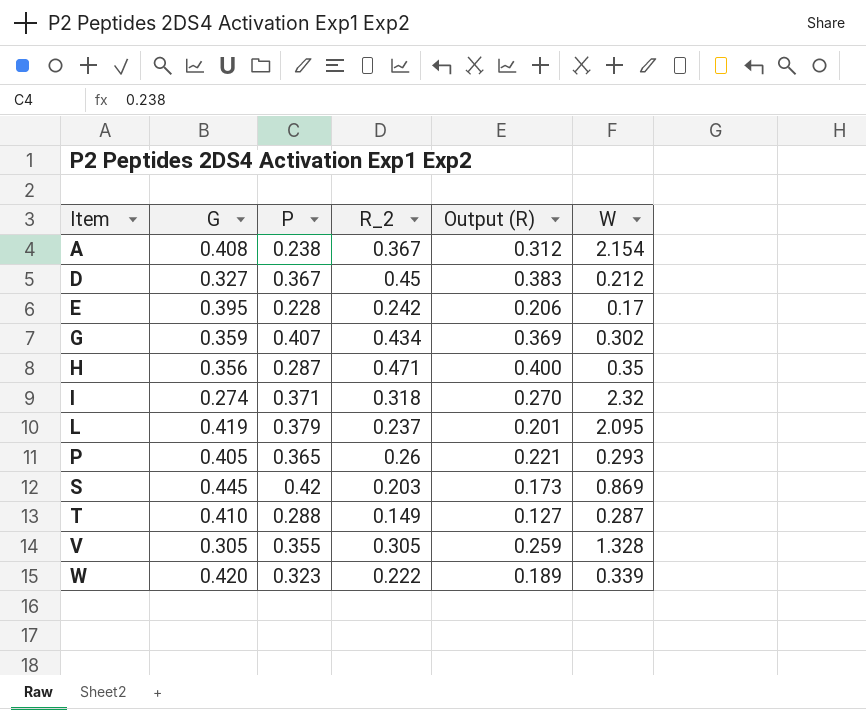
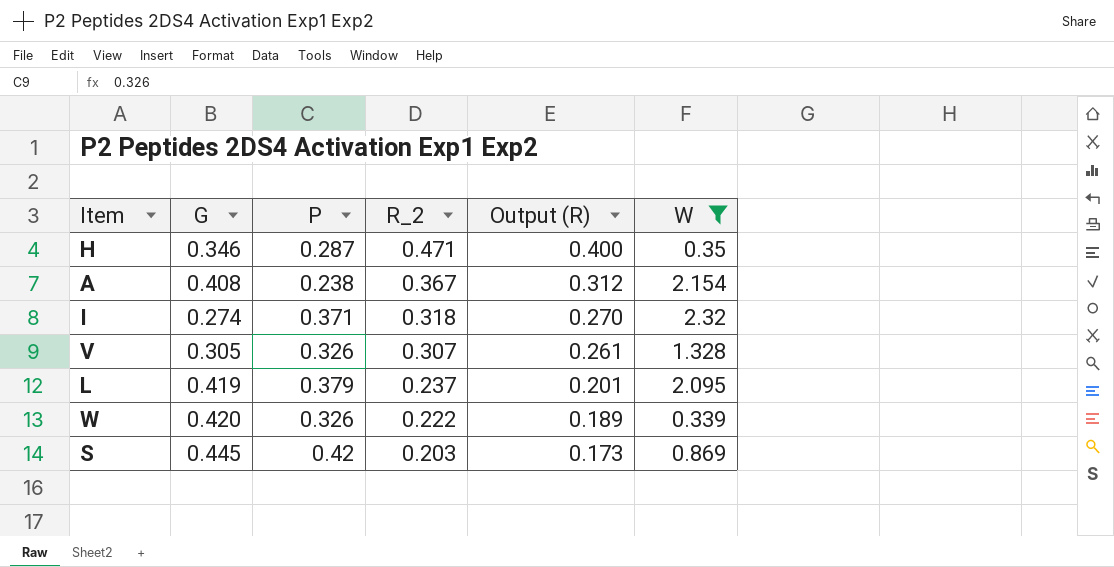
filter: none -> W >= 0.339
row order: Item ascending -> R_2 descending
H | G: 0.356 -> 0.346
V | P: 0.355 -> 0.326
V | R_2: 0.305 -> 0.307
V | Output (R): 0.259 -> 0.261
W | P: 0.323 -> 0.326

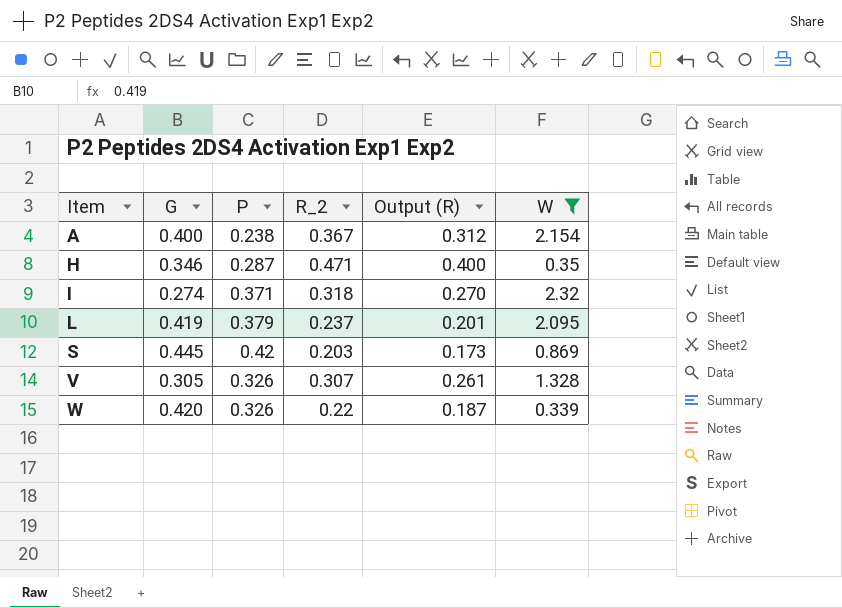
row order: R_2 descending -> Item ascending
A | G: 0.408 -> 0.400
W | R_2: 0.222 -> 0.22
W | Output (R): 0.189 -> 0.187

